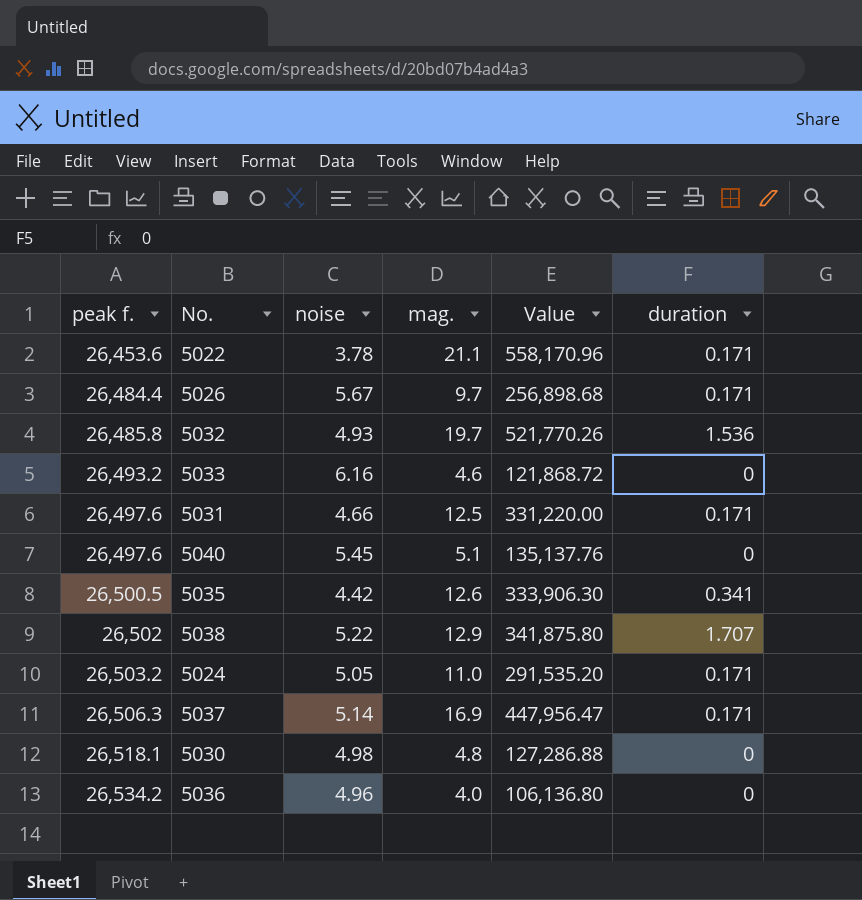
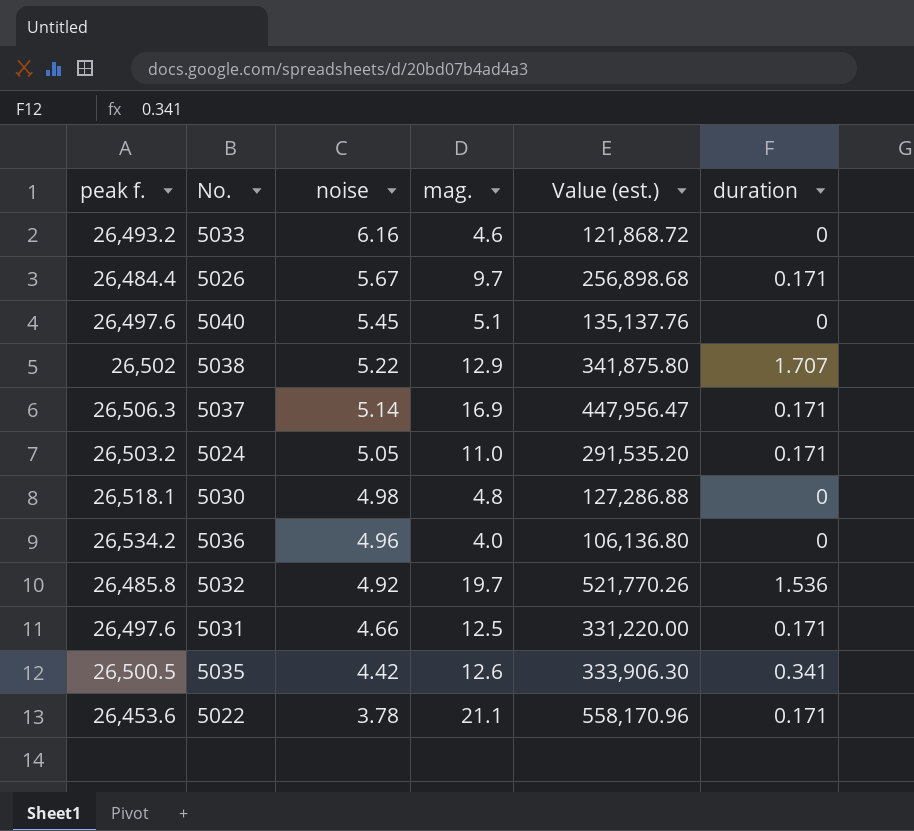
row order: peak f. ascending -> noise descending
column name: Value -> Value (est.)
5032 | noise: 4.93 -> 4.92

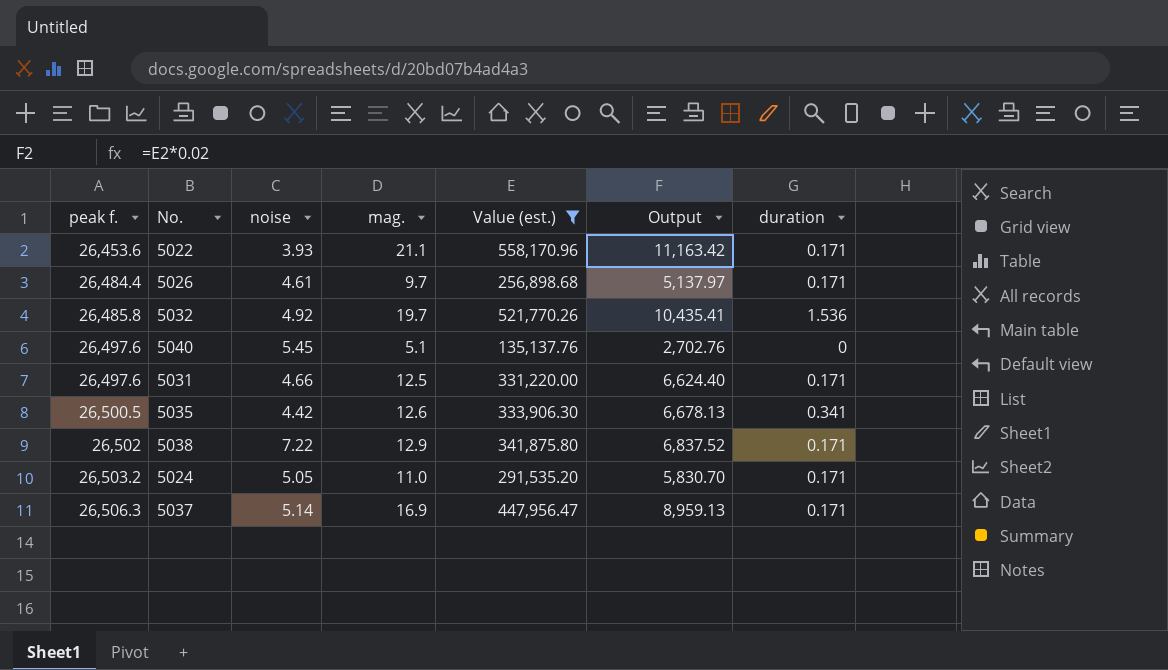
filter: none -> Value (est.) >= 135,137.76
row order: noise descending -> peak f. ascending
column Output | formula: none -> [Value (est.)] * 0.02
5022 | noise: 3.78 -> 3.93
5026 | noise: 5.67 -> 4.61
5038 | noise: 5.22 -> 7.22
5038 | duration: 1.707 -> 0.171

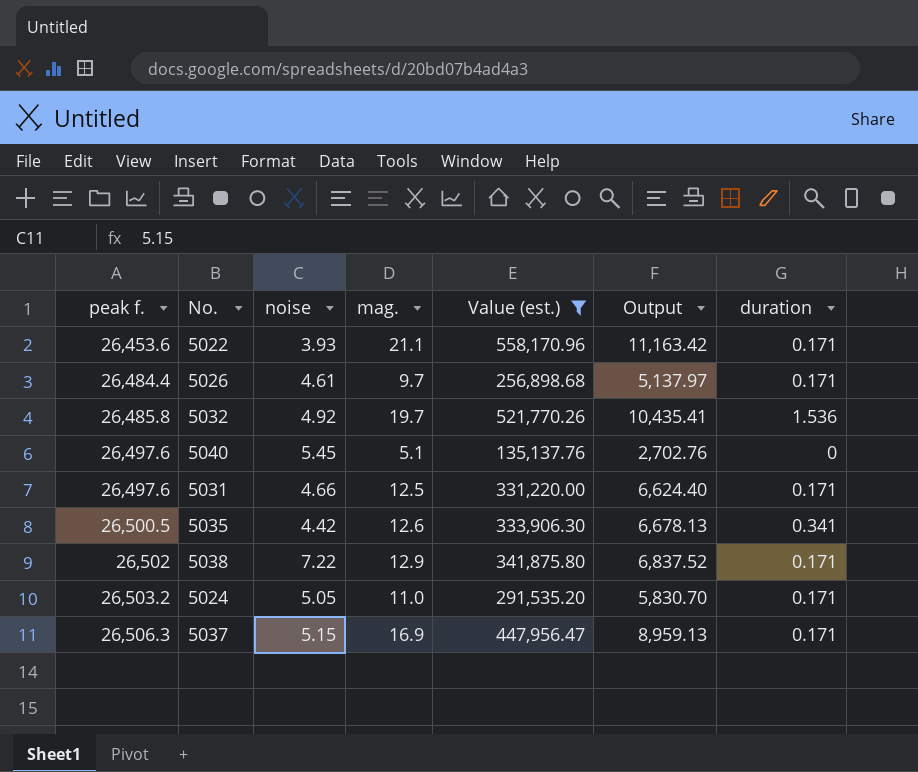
5037 | noise: 5.14 -> 5.15

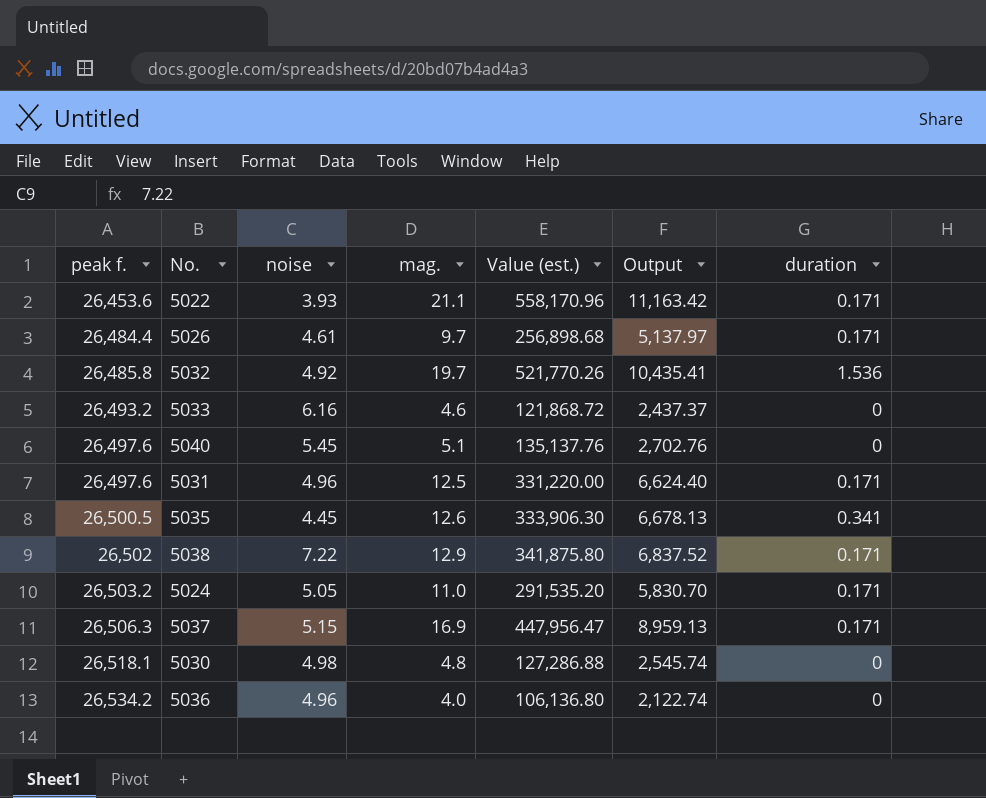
filter: Value (est.) >= 135,137.76 -> none
5031 | noise: 4.66 -> 4.96
5035 | noise: 4.42 -> 4.45

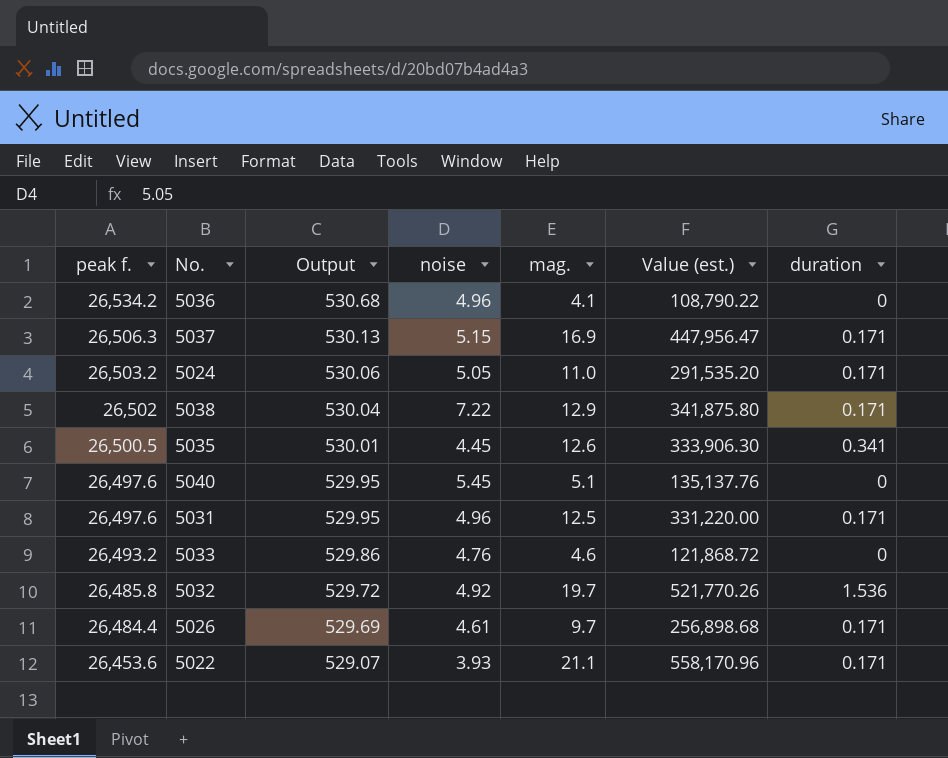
row order: peak f. ascending -> peak f. descending
column Output | formula: [Value (est.)] * 0.02 -> [peak f.] * 0.02
column Output | position: 6 -> 3
row 5030: 26,518.1 | 4.98 | 4.8 | 127,286.88 | 2,545.74 | 0 -> none
5036 | mag.: 4.0 -> 4.1
5036 | Value (est.): 106,136.80 -> 108,790.22
5033 | noise: 6.16 -> 4.76

